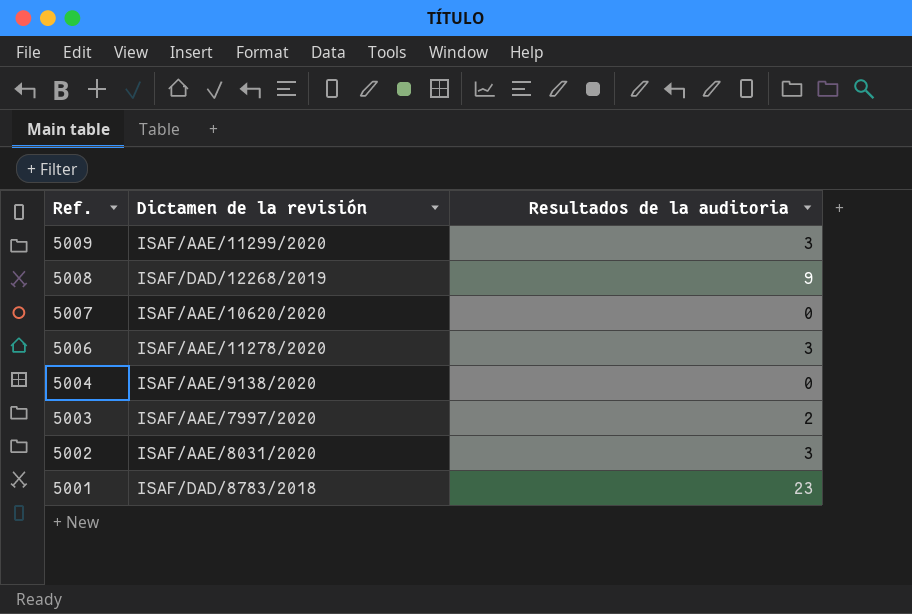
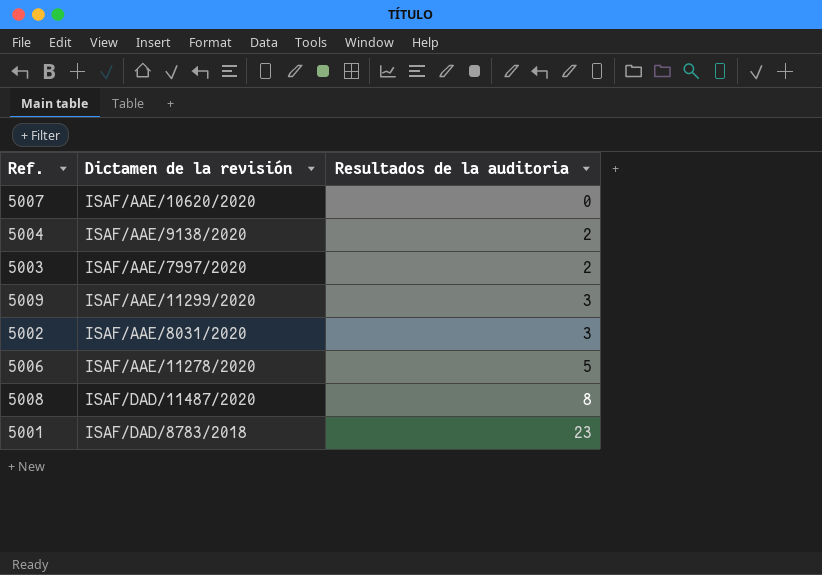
row order: Ref. descending -> Resultados de la auditoria ascending
5004 | Resultados de la auditoria: 0 -> 2
5006 | Resultados de la auditoria: 3 -> 5
5008 | Dictamen de la revisión: ISAF/DAD/12268/2019 -> ISAF/DAD/11487/2020
5008 | Resultados de la auditoria: 9 -> 8

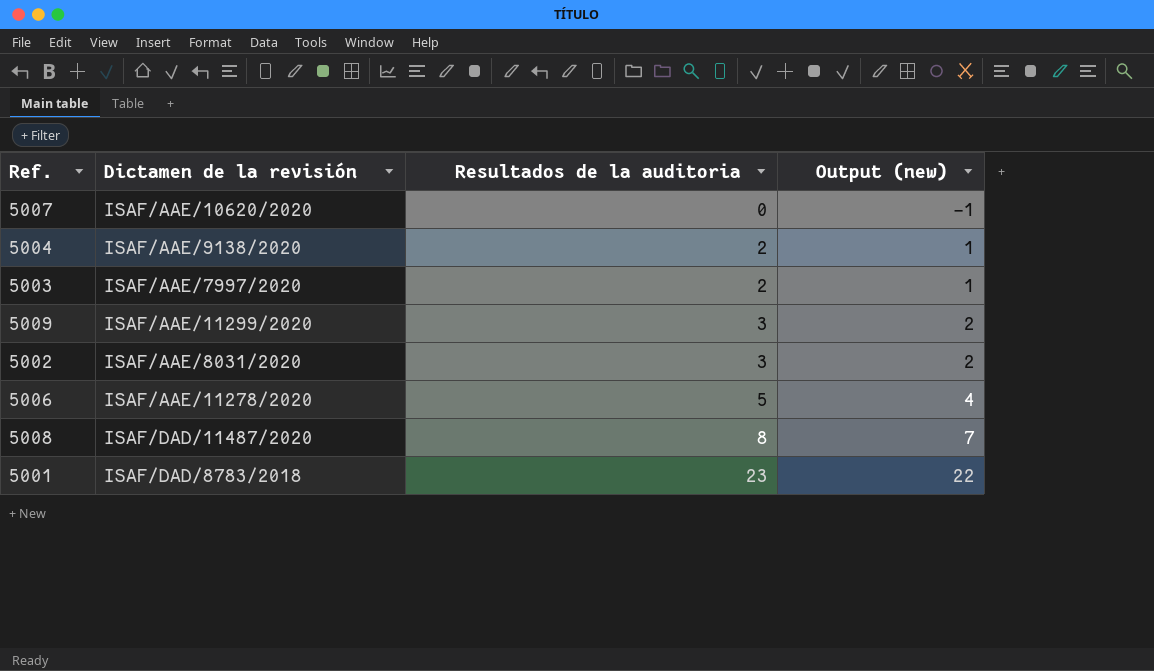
column Output (new) | formula: none -> [Resultados de la auditoria] - 1

